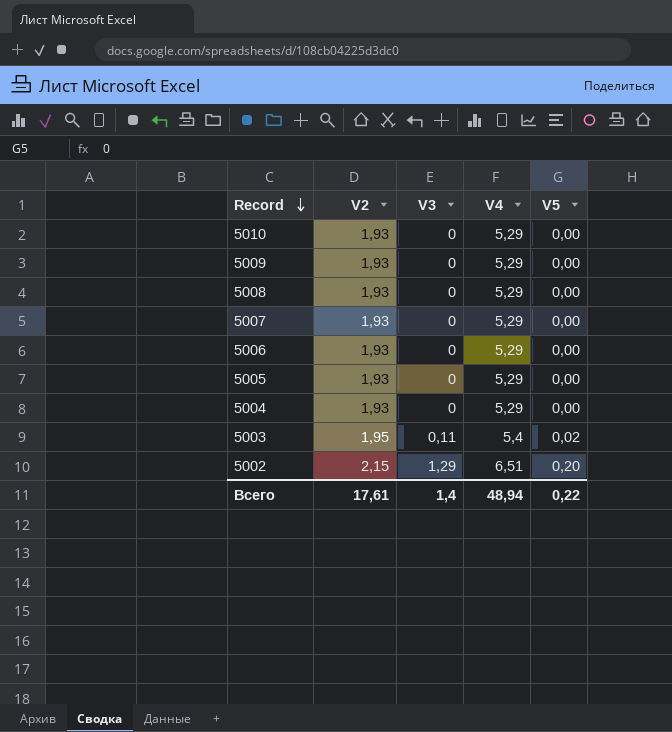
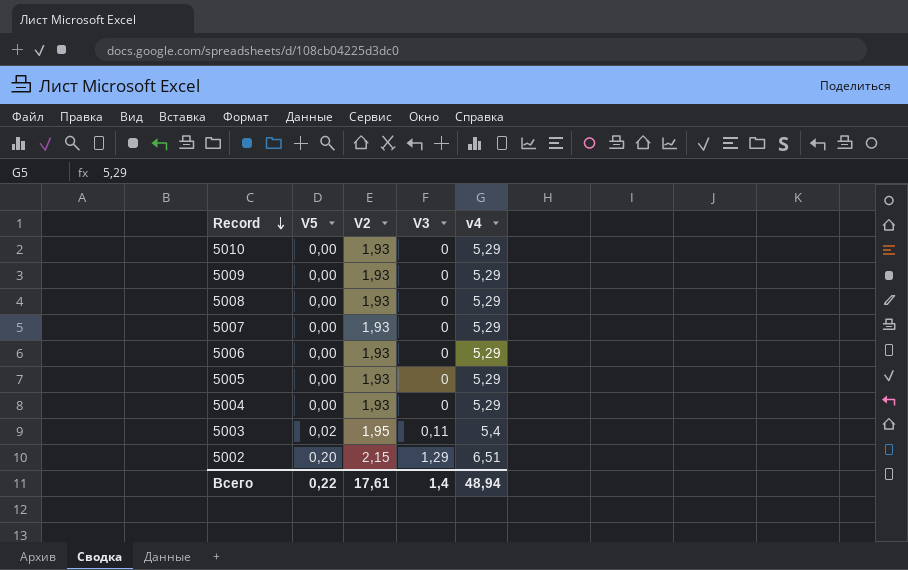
column V5 | position: 5 -> 2
column name: V4 -> v4

